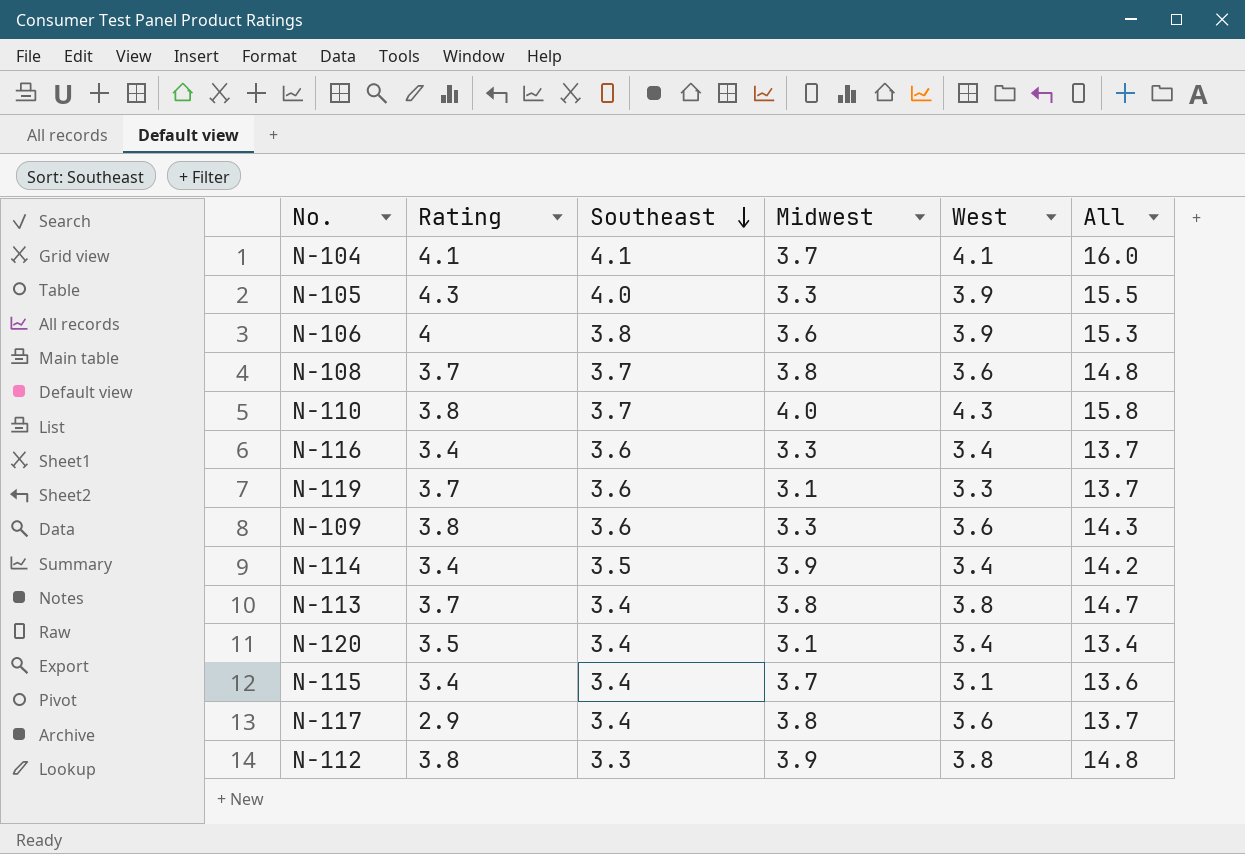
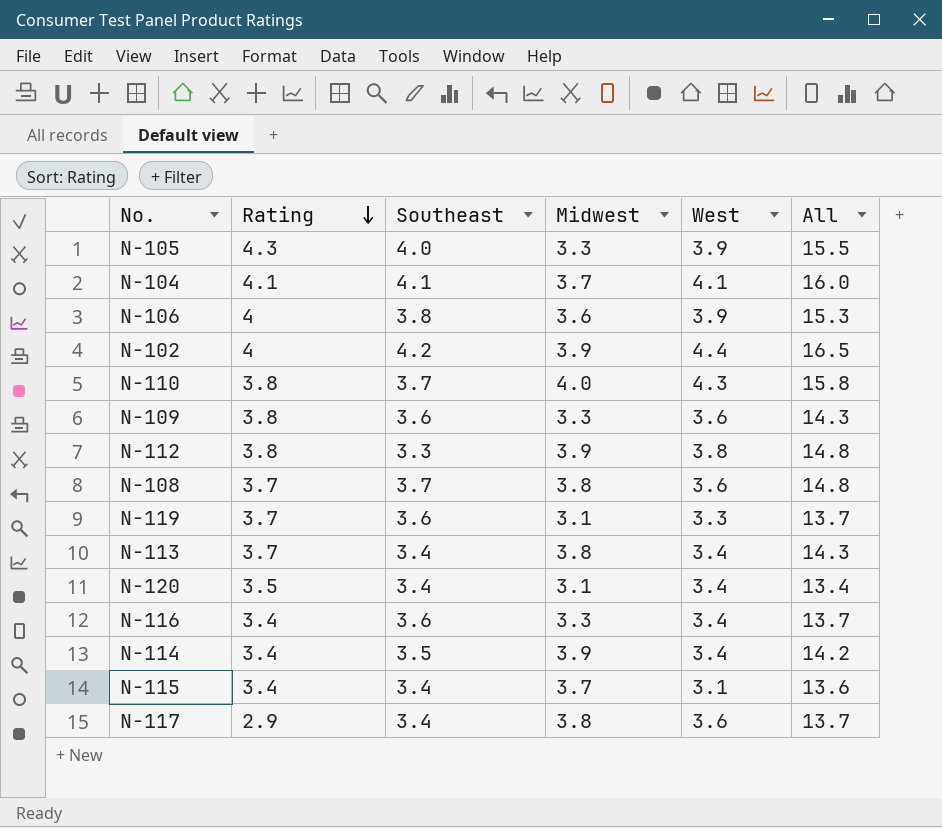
row order: Southeast descending -> Rating descending
row N-102: none -> 4 | 4.2 | 3.9 | 4.4 | 16.5
N-113 | West: 3.8 -> 3.4
N-113 | All: 14.7 -> 14.3

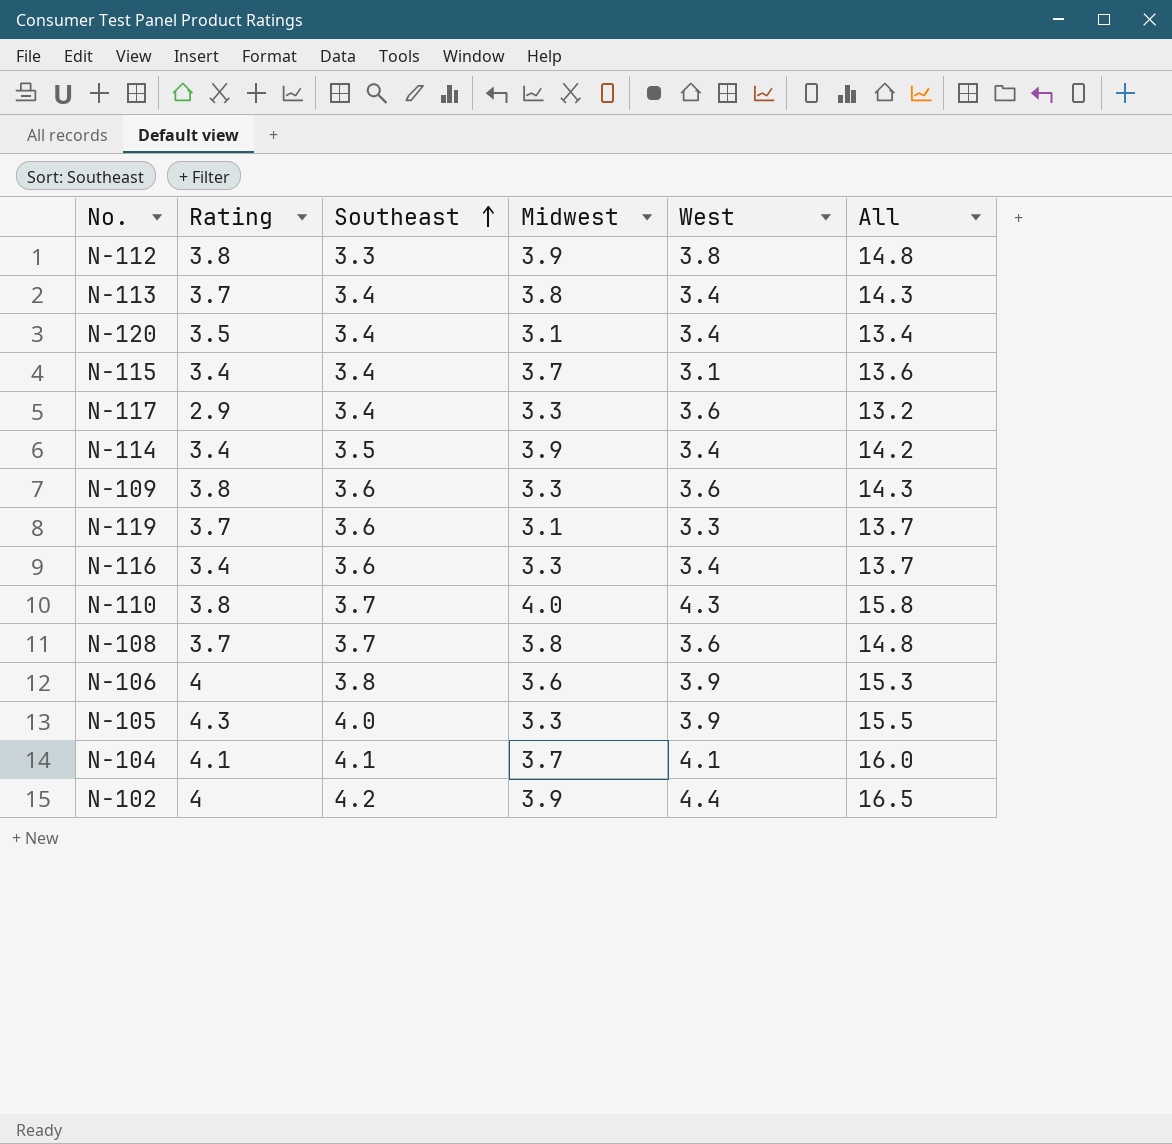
row order: Rating descending -> Southeast ascending
N-117 | Midwest: 3.8 -> 3.3
N-117 | All: 13.7 -> 13.2

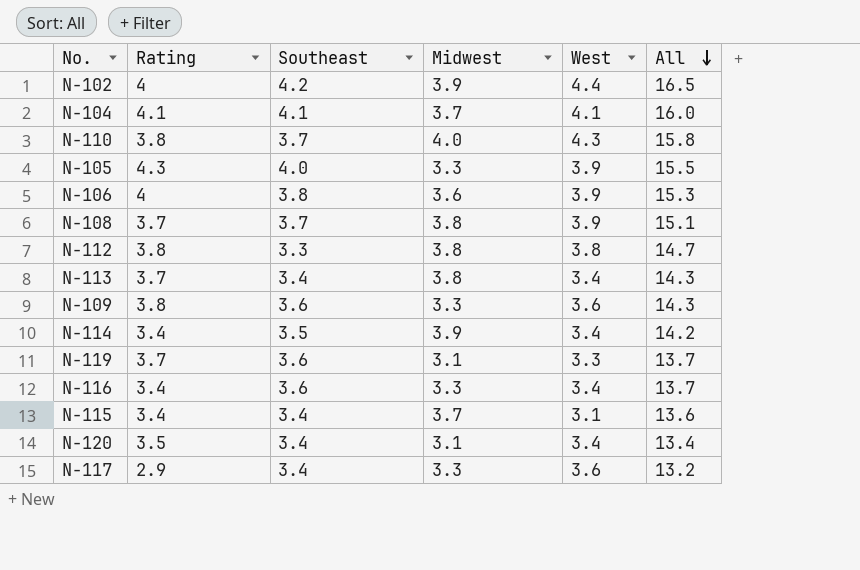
row order: Southeast ascending -> All descending
N-108 | West: 3.6 -> 3.9
N-108 | All: 14.8 -> 15.1
N-112 | Midwest: 3.9 -> 3.8
N-112 | All: 14.8 -> 14.7

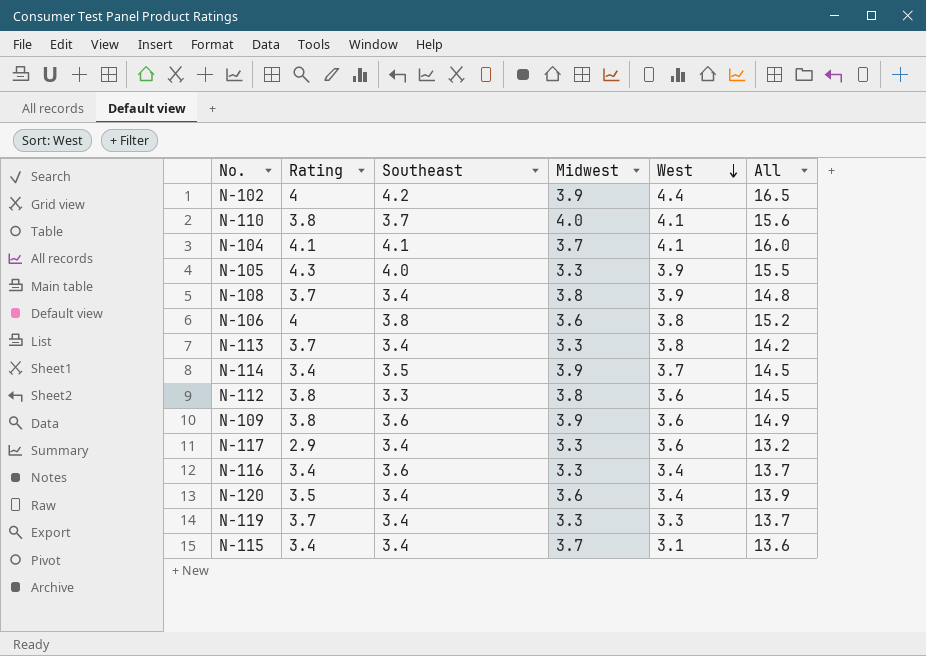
row order: All descending -> West descending
N-110 | West: 4.3 -> 4.1
N-110 | All: 15.8 -> 15.6
N-108 | Southeast: 3.7 -> 3.4
N-108 | All: 15.1 -> 14.8
N-106 | West: 3.9 -> 3.8
N-106 | All: 15.3 -> 15.2
N-113 | Midwest: 3.8 -> 3.3
N-113 | West: 3.4 -> 3.8
N-113 | All: 14.3 -> 14.2
N-114 | West: 3.4 -> 3.7
N-114 | All: 14.2 -> 14.5
N-112 | West: 3.8 -> 3.6
N-112 | All: 14.7 -> 14.5
N-109 | Midwest: 3.3 -> 3.9
N-109 | All: 14.3 -> 14.9
N-120 | Midwest: 3.1 -> 3.6
N-120 | All: 13.4 -> 13.9
N-119 | Southeast: 3.6 -> 3.4
N-119 | Midwest: 3.1 -> 3.3

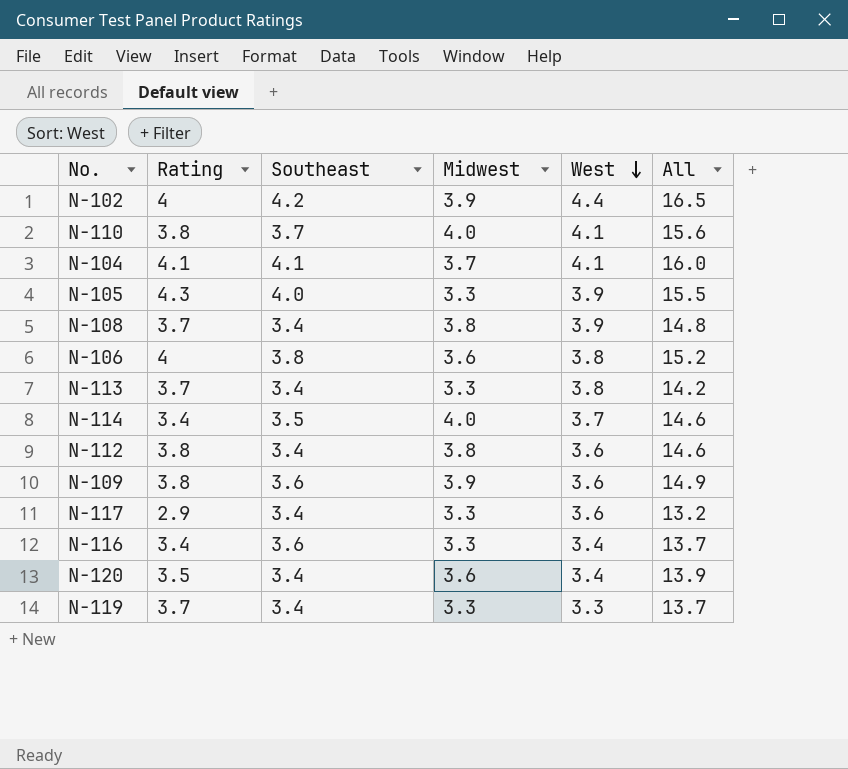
row N-115: 3.4 | 3.4 | 3.7 | 3.1 | 13.6 -> none
N-114 | Midwest: 3.9 -> 4.0
N-114 | All: 14.5 -> 14.6
N-112 | Southeast: 3.3 -> 3.4
N-112 | All: 14.5 -> 14.6

